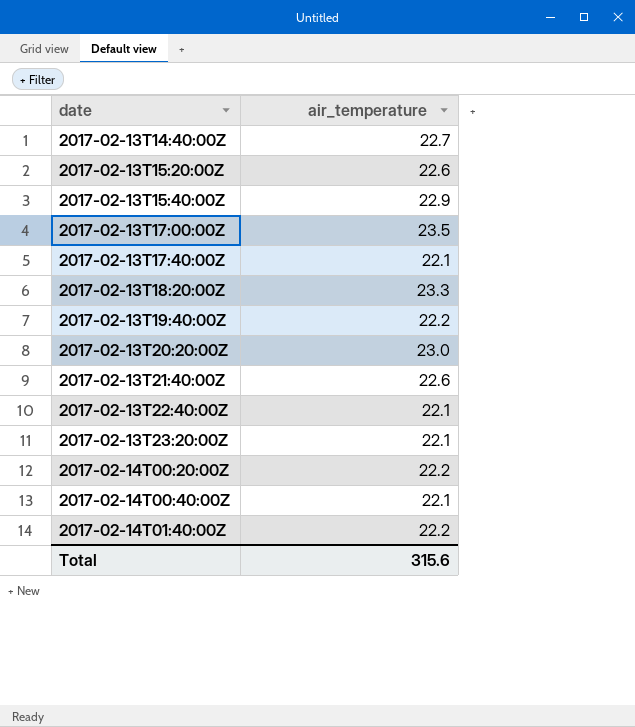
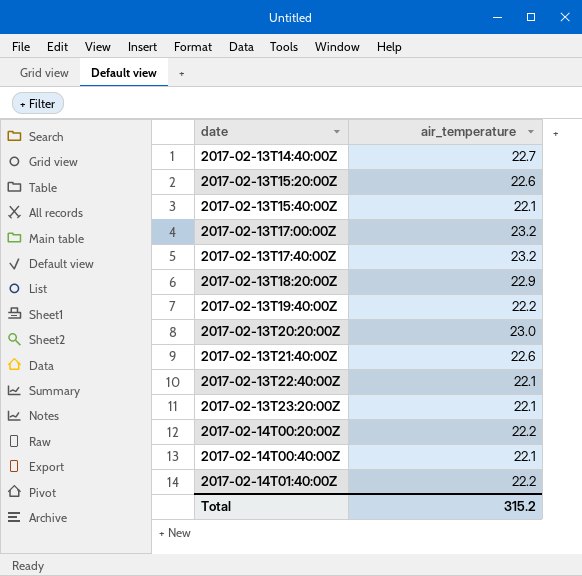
2017-02-13T15:40:00Z | air_temperature: 22.9 -> 22.1
2017-02-13T17:00:00Z | air_temperature: 23.5 -> 23.2
2017-02-13T17:40:00Z | air_temperature: 22.1 -> 23.2
2017-02-13T18:20:00Z | air_temperature: 23.3 -> 22.9
Total | air_temperature: 315.6 -> 315.2

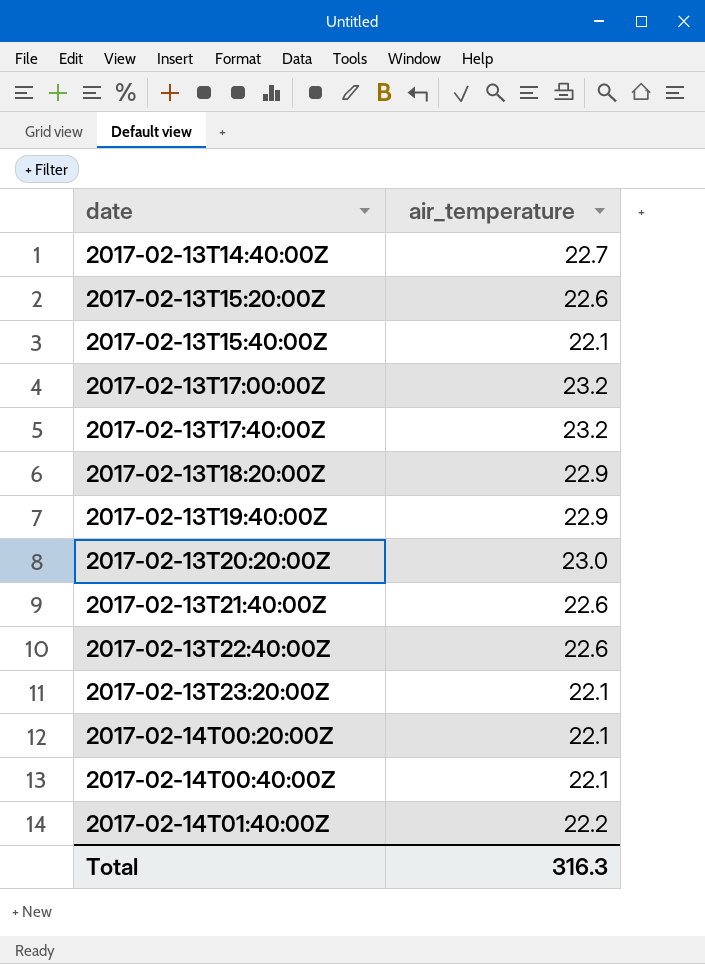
2017-02-13T19:40:00Z | air_temperature: 22.2 -> 22.9
2017-02-13T22:40:00Z | air_temperature: 22.1 -> 22.6
2017-02-14T00:20:00Z | air_temperature: 22.2 -> 22.1
Total | air_temperature: 315.2 -> 316.3

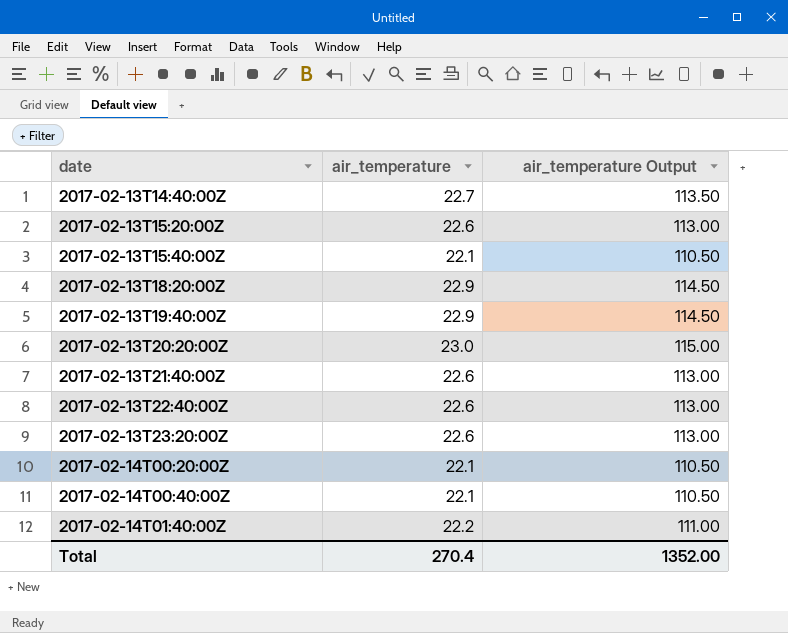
column air_temperature Output | formula: none -> [air_temperature] * 5
row 2017-02-13T17:00:00Z: 23.2 -> none
row 2017-02-13T17:40:00Z: 23.2 -> none
2017-02-13T23:20:00Z | air_temperature: 22.1 -> 22.6
Total | air_temperature: 316.3 -> 270.4

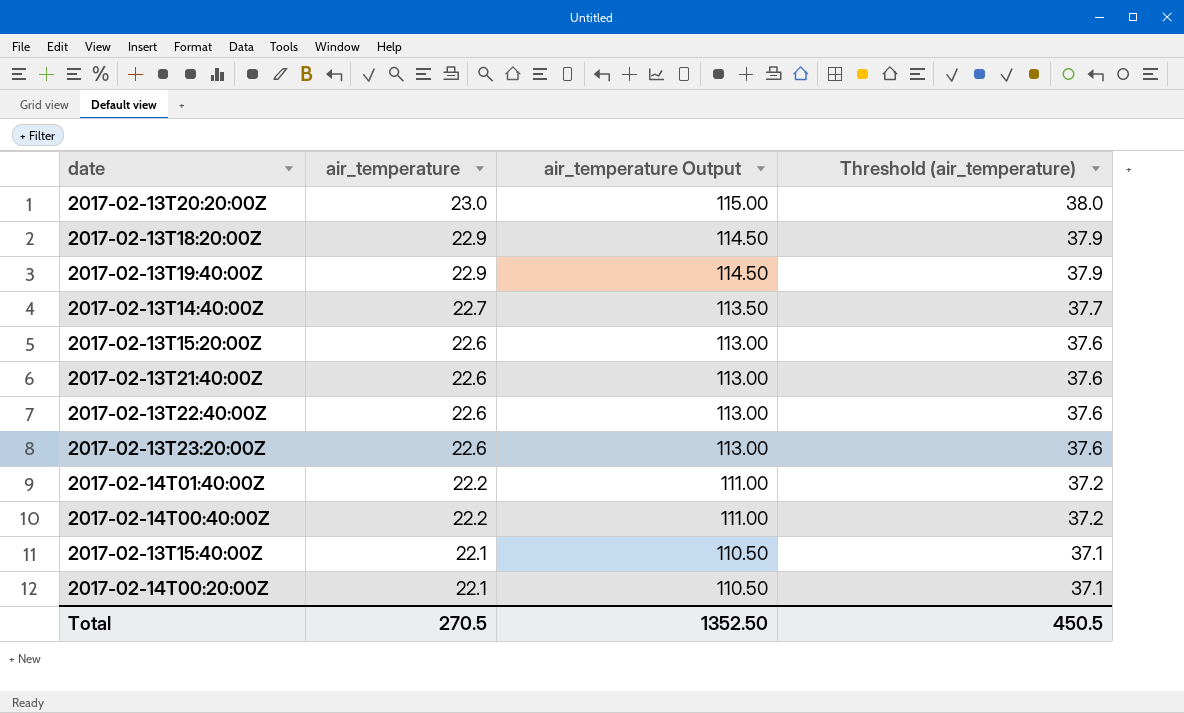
row order: date ascending -> air_temperature descending
column Threshold (air_temperature) | formula: none -> [air_temperature] + 15
2017-02-14T00:40:00Z | air_temperature: 22.1 -> 22.2
2017-02-14T00:40:00Z | air_temperature Output: 110.50 -> 111.00
Total | air_temperature: 270.4 -> 270.5
Total | air_temperature Output: 1352.00 -> 1352.50

